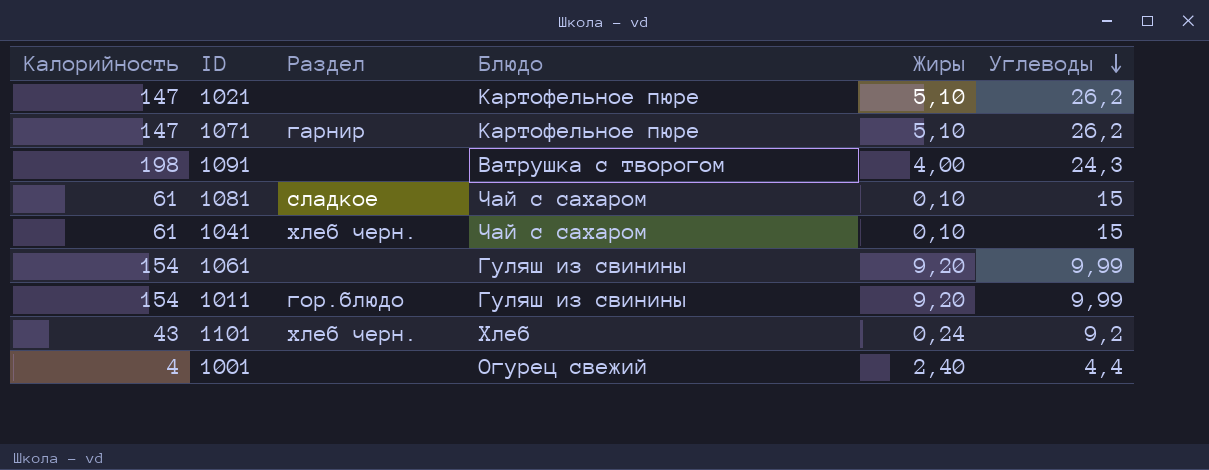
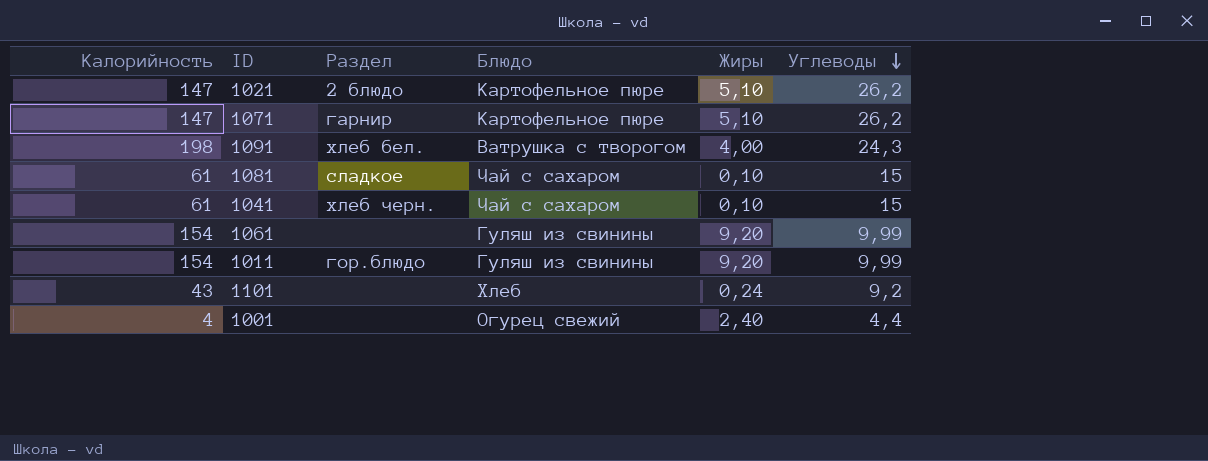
1021 | Раздел: none -> 2 блюдо
1091 | Раздел: none -> хлеб бел.
1101 | Раздел: хлеб черн. -> none

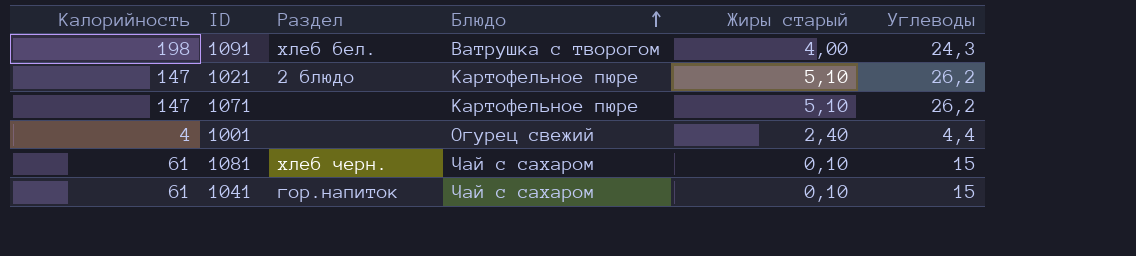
row order: Углеводы descending -> Блюдо ascending
column name: Жиры -> Жиры старый
row 1061: 154 | none | Гуляш из свинины | 9,20 | 9,99 -> none
row 1011: 154 | гор.блюдо | Гуляш из свинины | 9,20 | 9,99 -> none
row 1101: 43 | none | Хлеб | 0,24 | 9,2 -> none
1071 | Раздел: гарнир -> none
1081 | Раздел: сладкое -> хлеб черн.
1041 | Раздел: хлеб черн. -> гор.напиток

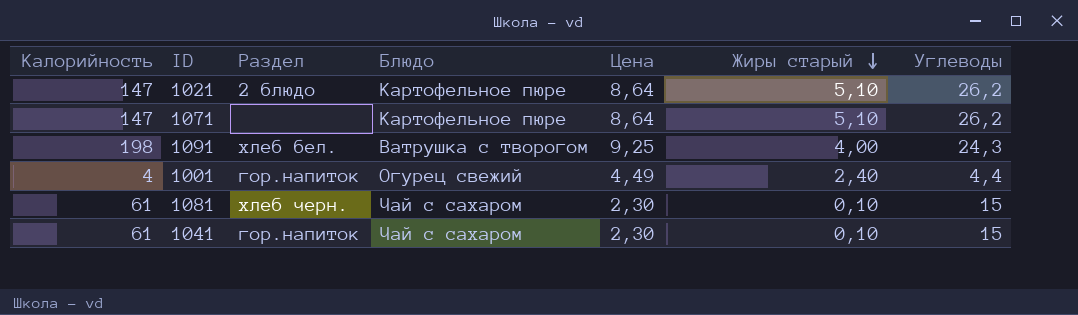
row order: Блюдо ascending -> Жиры старый descending
column Цена | position: none -> 5
1001 | Раздел: none -> гор.напиток

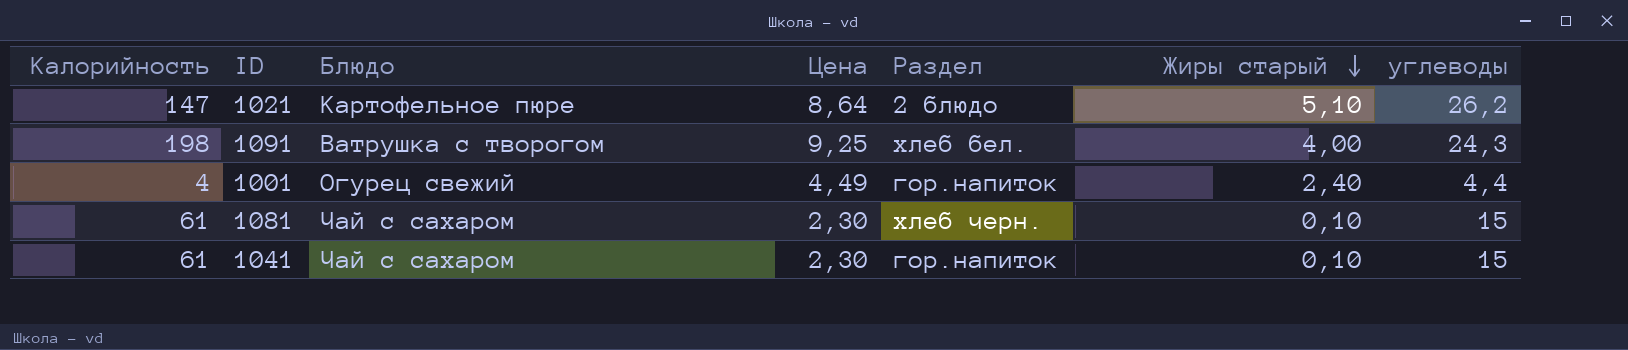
column Раздел | position: 3 -> 5
column name: Углеводы -> углеводы
row 1071: 147 | none | Картофельное пюре | 8,64 | 5,10 | 26,2 -> none

